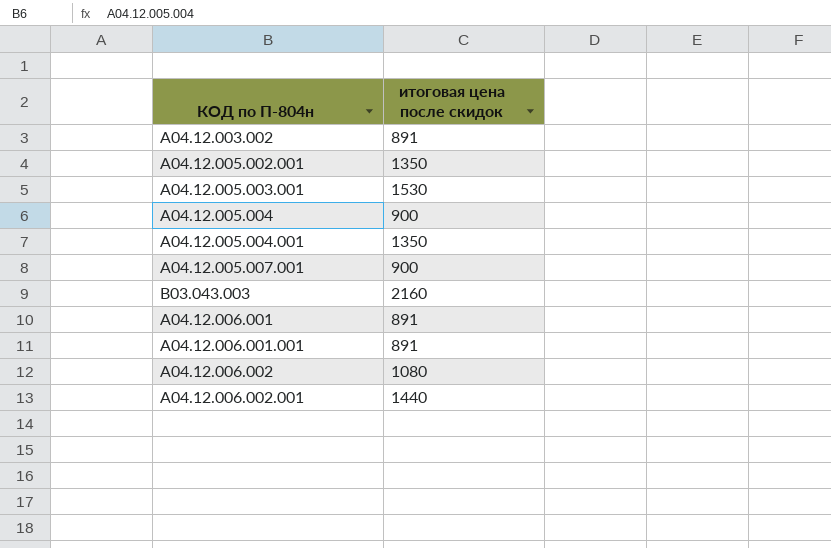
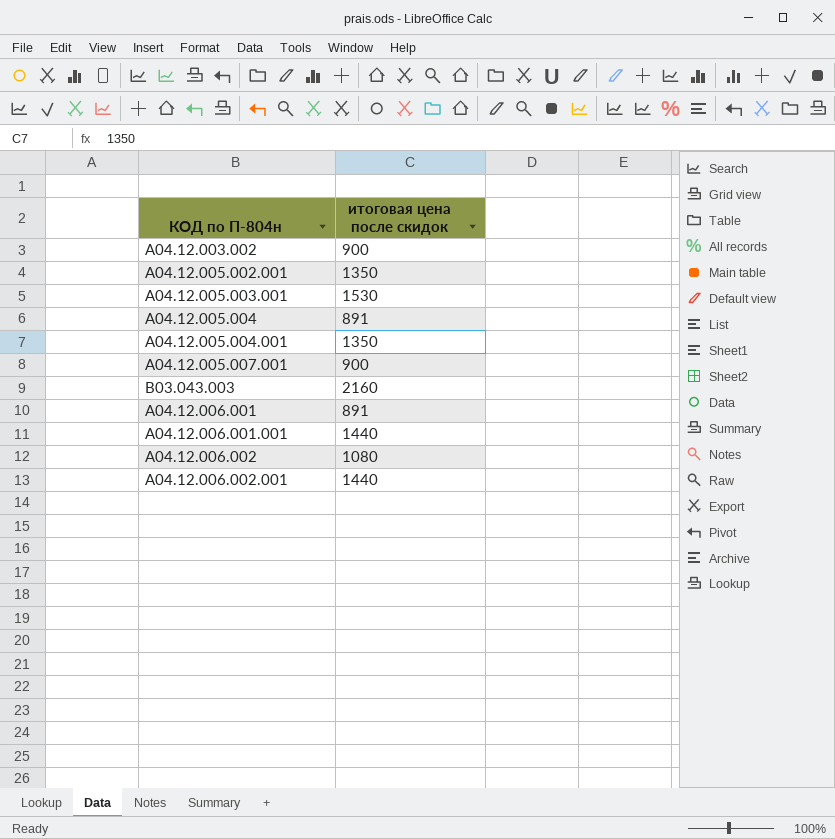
A04.12.003.002 | итоговая цена после скидок: 891 -> 900
A04.12.005.004 | итоговая цена после скидок: 900 -> 891
A04.12.006.001.001 | итоговая цена после скидок: 891 -> 1440

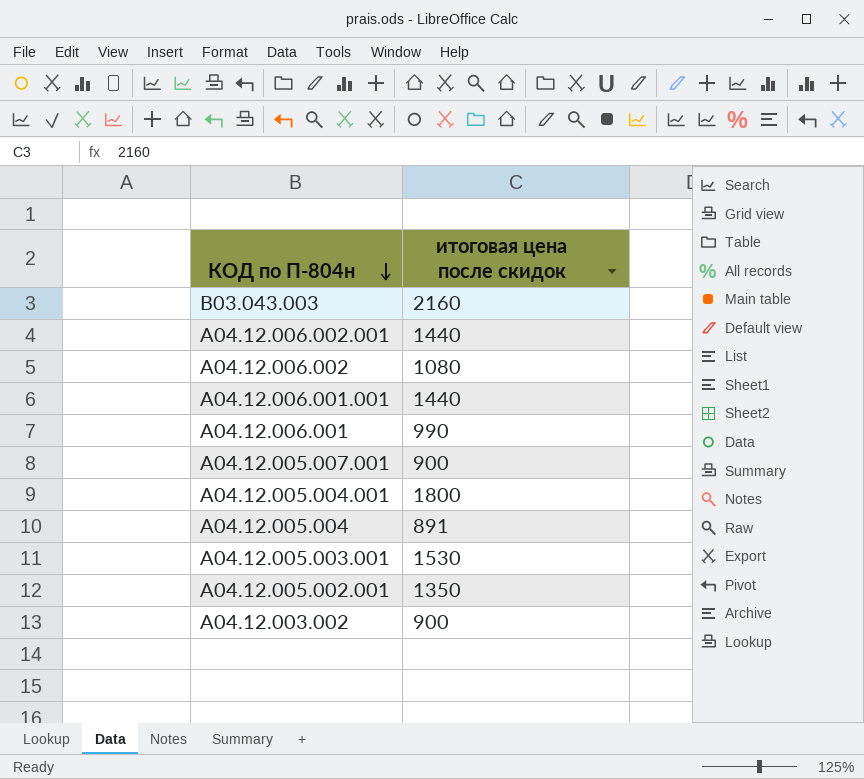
row order: none -> КОД по П-804н descending
A04.12.006.001 | итоговая цена после скидок: 891 -> 990
A04.12.005.004.001 | итоговая цена после скидок: 1350 -> 1800

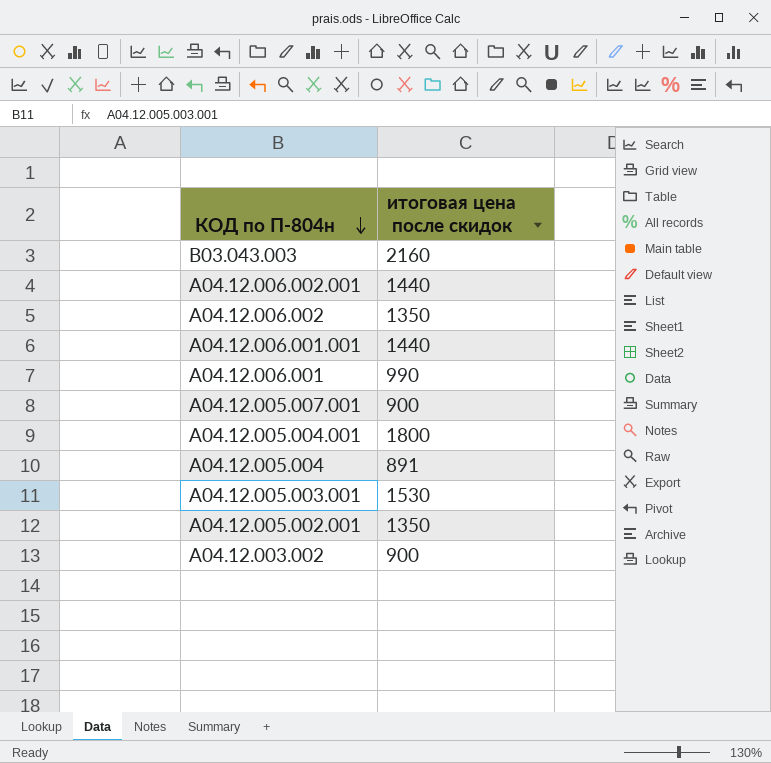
A04.12.006.002 | итоговая цена после скидок: 1080 -> 1350

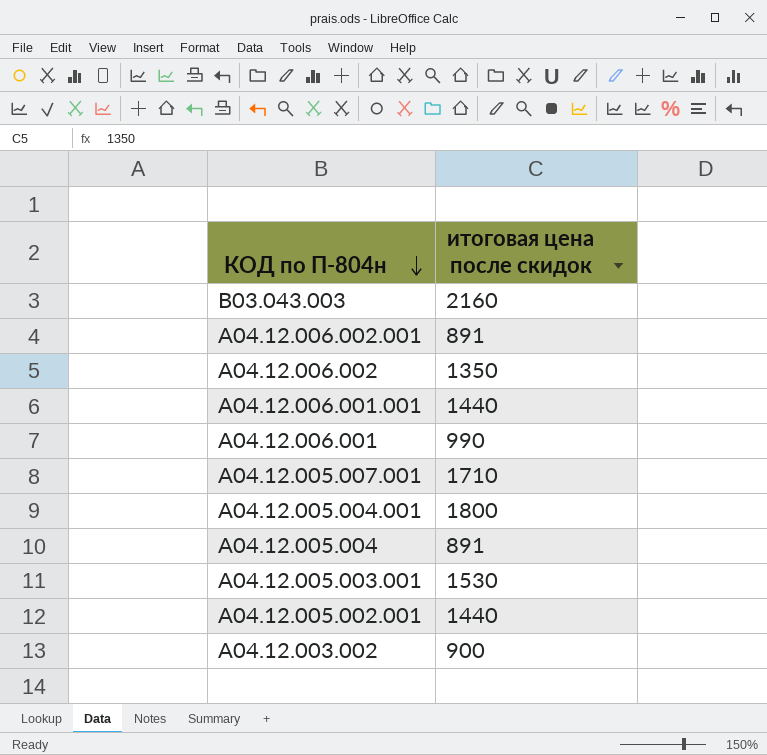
A04.12.006.002.001 | итоговая цена после скидок: 1440 -> 891
A04.12.005.007.001 | итоговая цена после скидок: 900 -> 1710
A04.12.005.002.001 | итоговая цена после скидок: 1350 -> 1440

